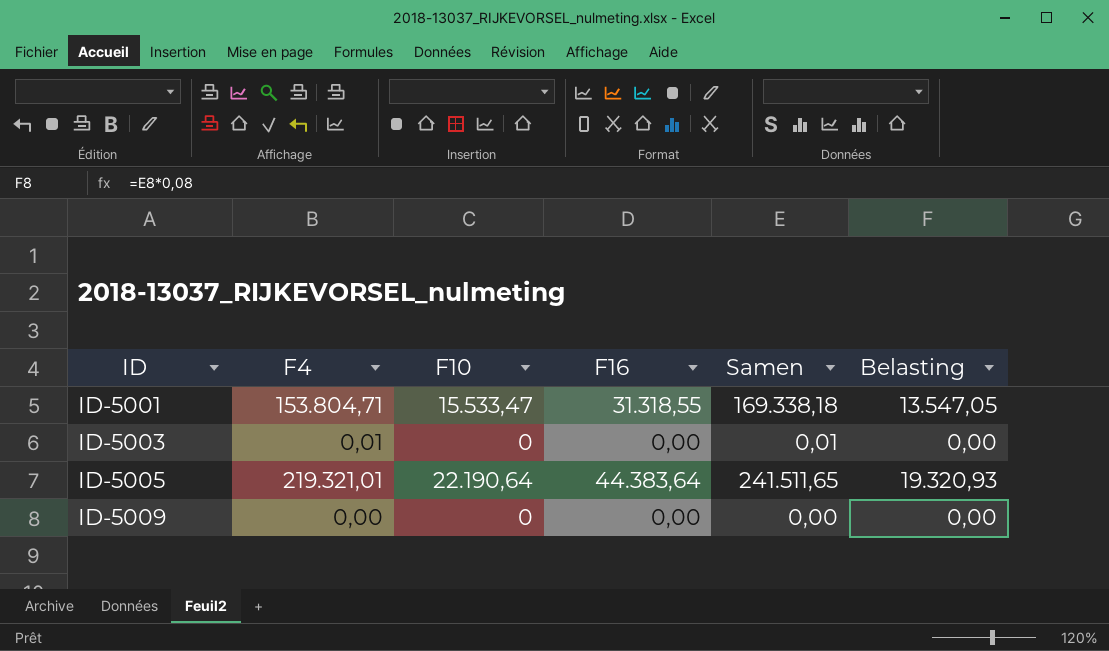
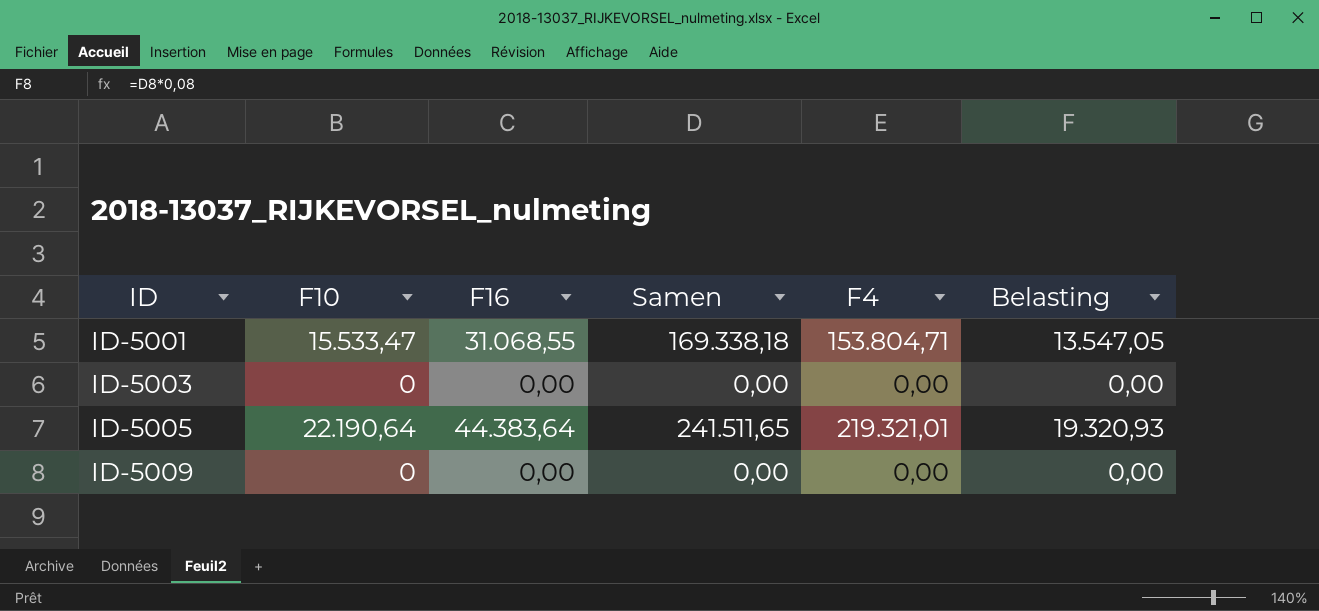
column F4 | position: 2 -> 5
ID-5001 | F16: 31.318,55 -> 31.068,55
ID-5003 | Samen: 0,01 -> 0,00
ID-5003 | F4: 0,01 -> 0,00

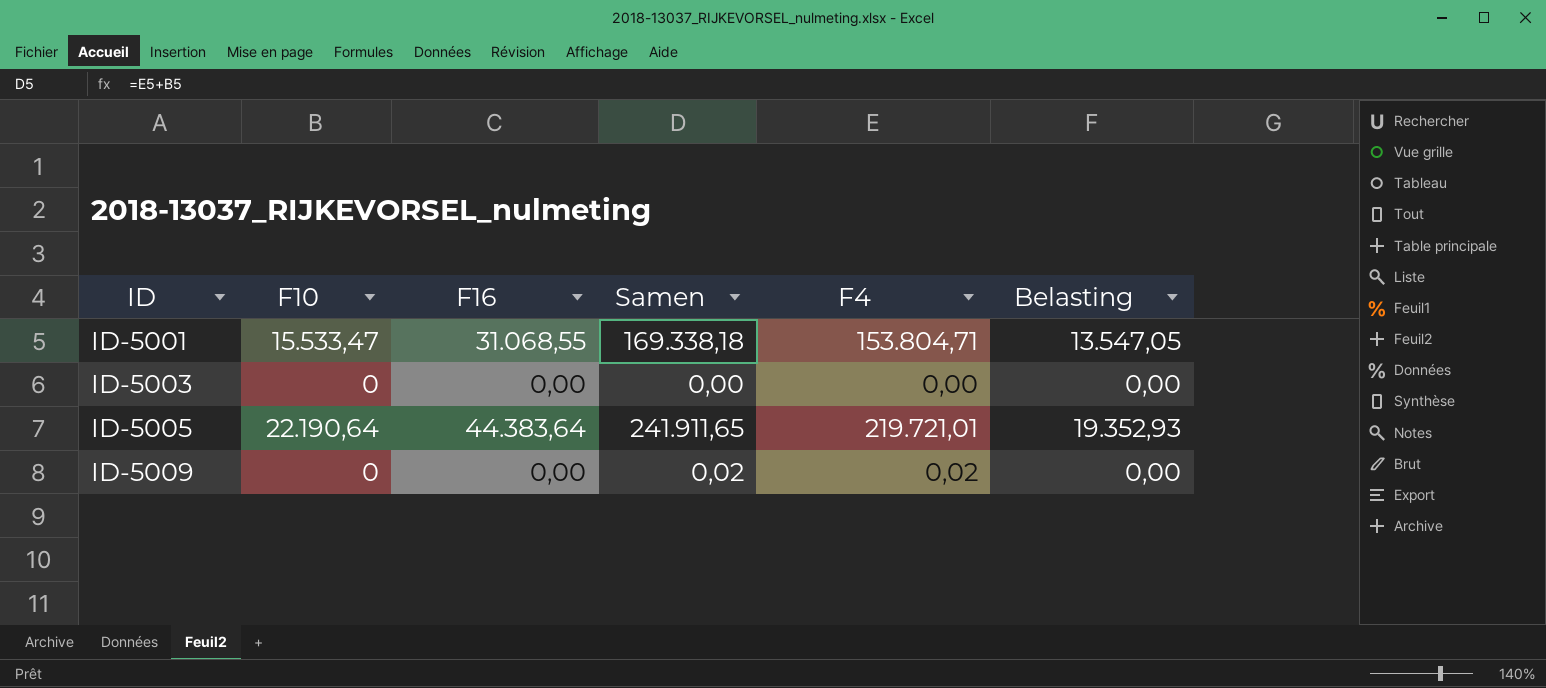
ID-5005 | Samen: 241.511,65 -> 241.911,65
ID-5005 | F4: 219.321,01 -> 219.721,01
ID-5005 | Belasting: 19.320,93 -> 19.352,93
ID-5009 | Samen: 0,00 -> 0,02
ID-5009 | F4: 0,00 -> 0,02

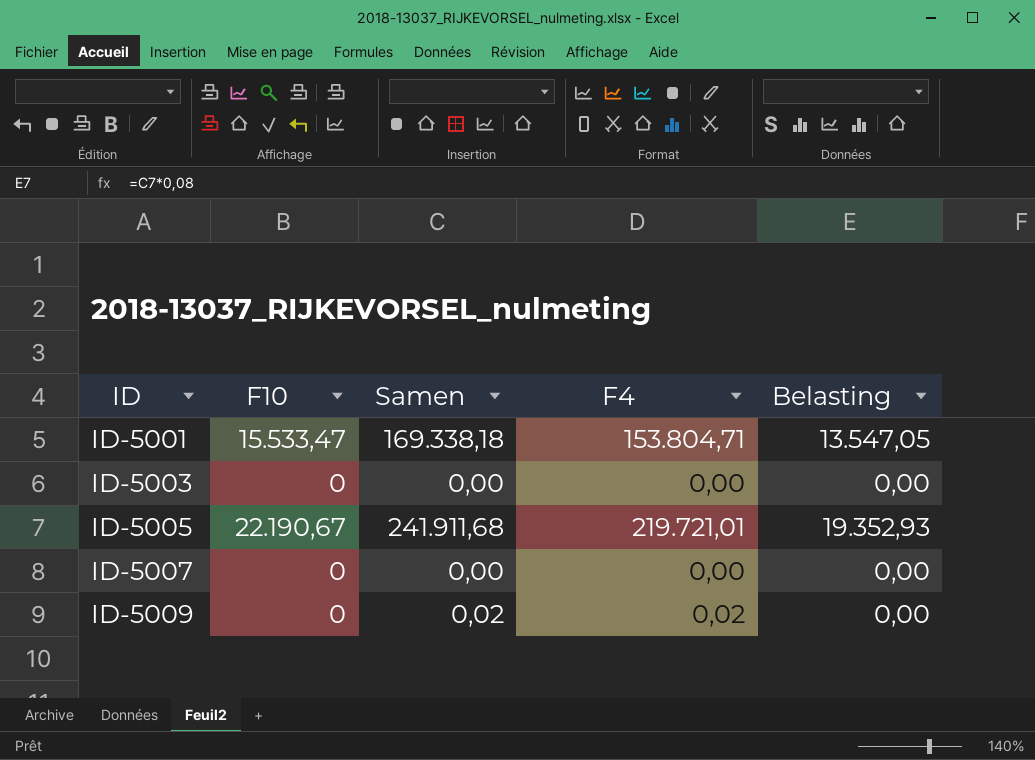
column F16 | position: 3 -> none
ID-5005 | F10: 22.190,64 -> 22.190,67
ID-5005 | Samen: 241.911,65 -> 241.911,68
row ID-5007: none -> 0 | 0,00 | 0,00 | 0,00

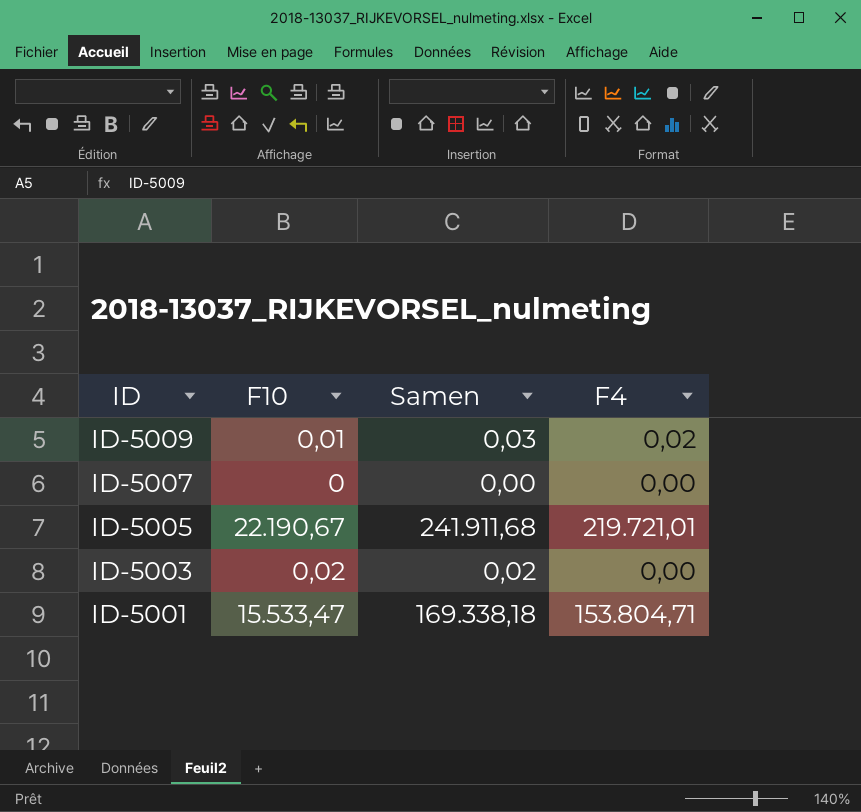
row order: ID ascending -> ID descending
column Belasting | formula: [Samen] * 0,08 -> none
ID-5009 | F10: 0 -> 0,01
ID-5009 | Samen: 0,02 -> 0,03
ID-5003 | F10: 0 -> 0,02
ID-5003 | Samen: 0,00 -> 0,02

